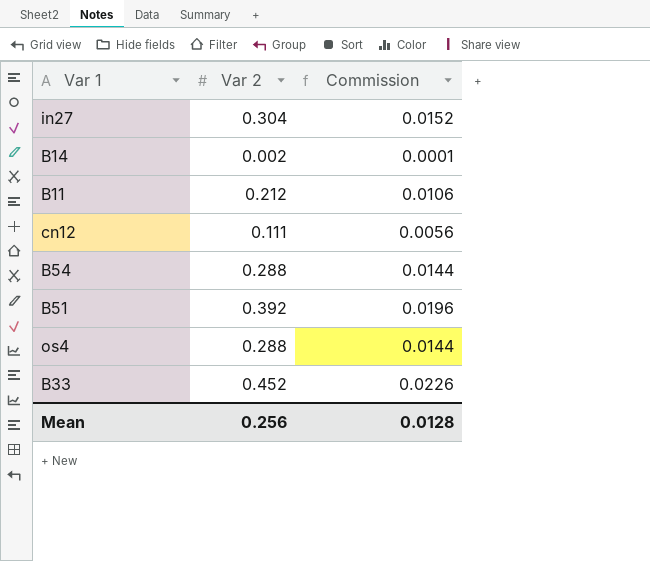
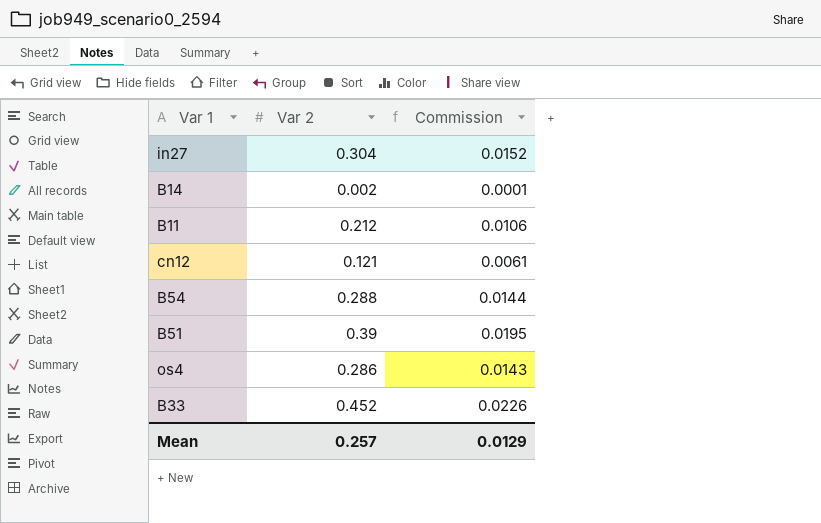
cn12 | Var 2: 0.111 -> 0.121
cn12 | Commission: 0.0056 -> 0.0061
B51 | Var 2: 0.392 -> 0.39
B51 | Commission: 0.0196 -> 0.0195
os4 | Var 2: 0.288 -> 0.286
os4 | Commission: 0.0144 -> 0.0143
Mean | Var 2: 0.256 -> 0.257
Mean | Commission: 0.0128 -> 0.0129

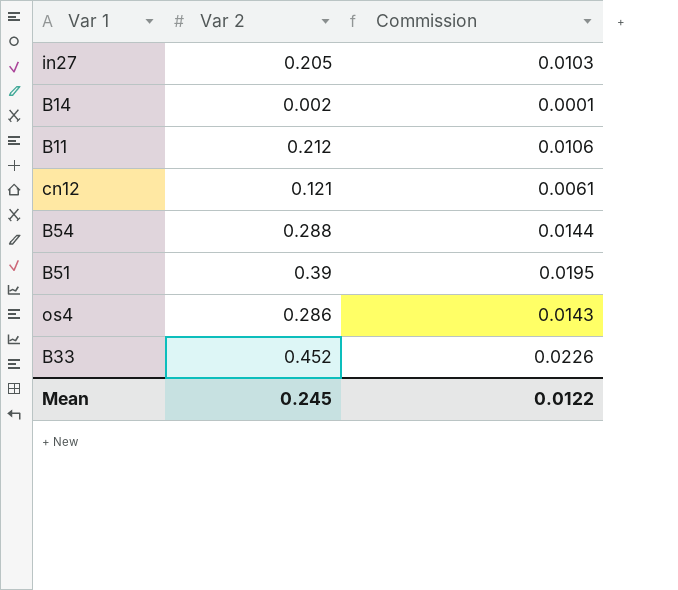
in27 | Var 2: 0.304 -> 0.205
in27 | Commission: 0.0152 -> 0.0103
Mean | Var 2: 0.257 -> 0.245
Mean | Commission: 0.0129 -> 0.0122

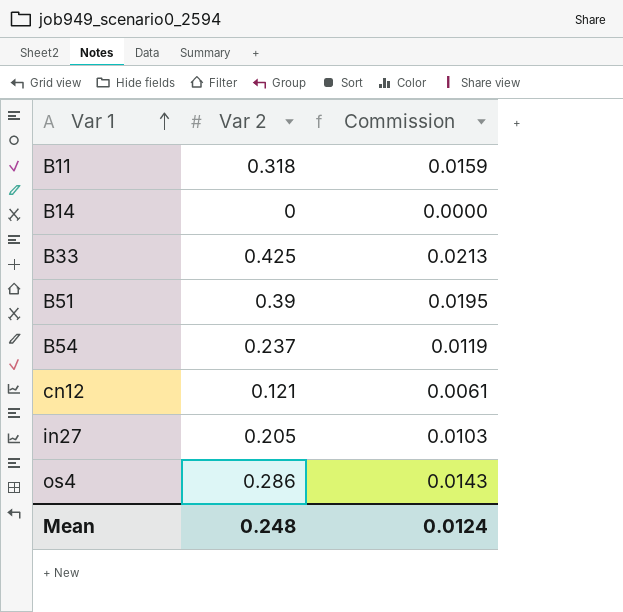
row order: none -> Var 1 ascending
B11 | Var 2: 0.212 -> 0.318
B11 | Commission: 0.0106 -> 0.0159
B14 | Var 2: 0.002 -> 0
B14 | Commission: 0.0001 -> 0.0000
B33 | Var 2: 0.452 -> 0.425
B33 | Commission: 0.0226 -> 0.0213
B54 | Var 2: 0.288 -> 0.237
B54 | Commission: 0.0144 -> 0.0119
Mean | Var 2: 0.245 -> 0.248
Mean | Commission: 0.0122 -> 0.0124

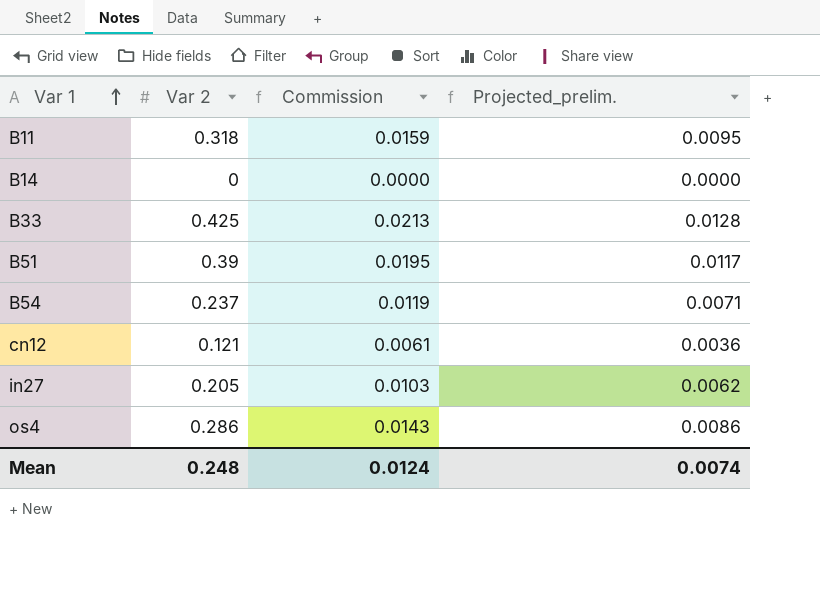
column Projected_prelim. | formula: none -> [Var 2] * 0.03

